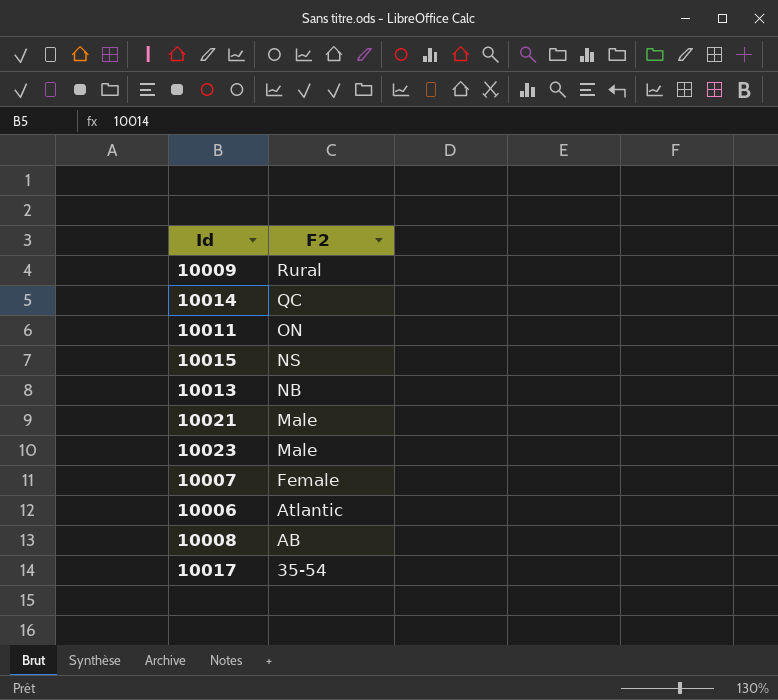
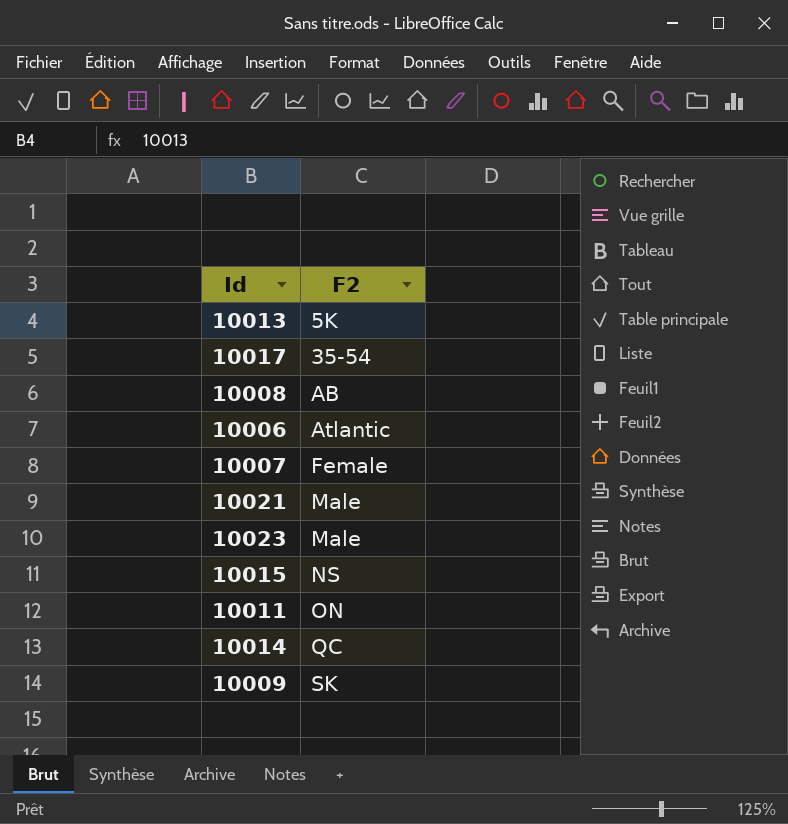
row order: F2 descending -> F2 ascending
10013 | F2: NB -> 5K
10009 | F2: Rural -> SK

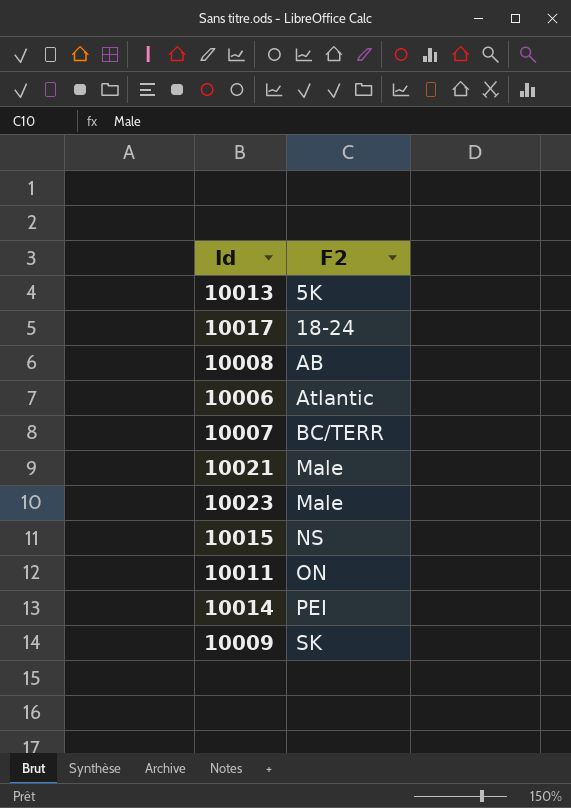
10017 | F2: 35-54 -> 18-24
10007 | F2: Female -> BC/TERR
10014 | F2: QC -> PEI

